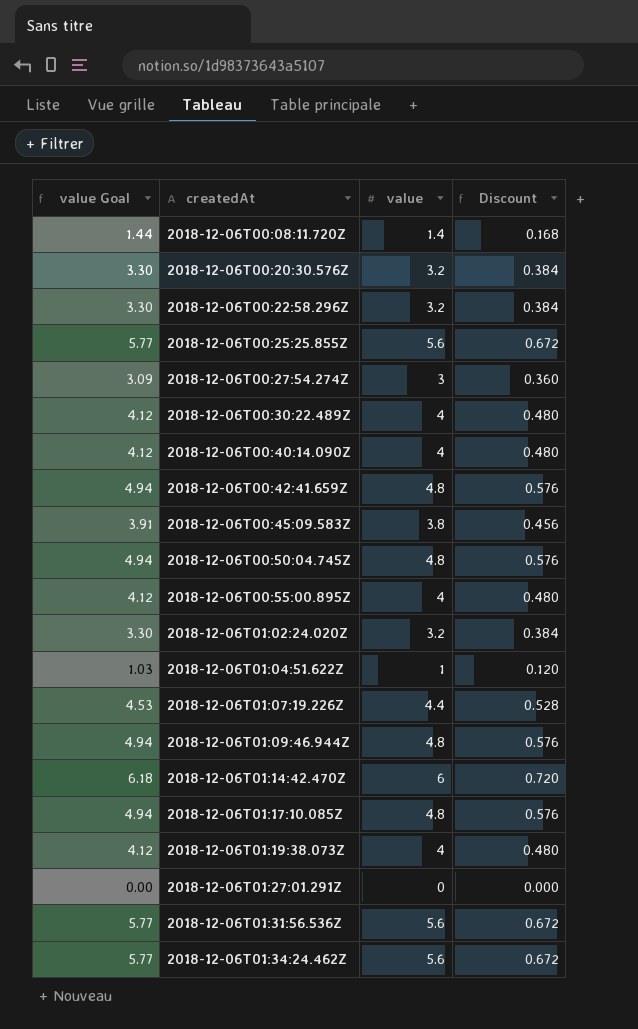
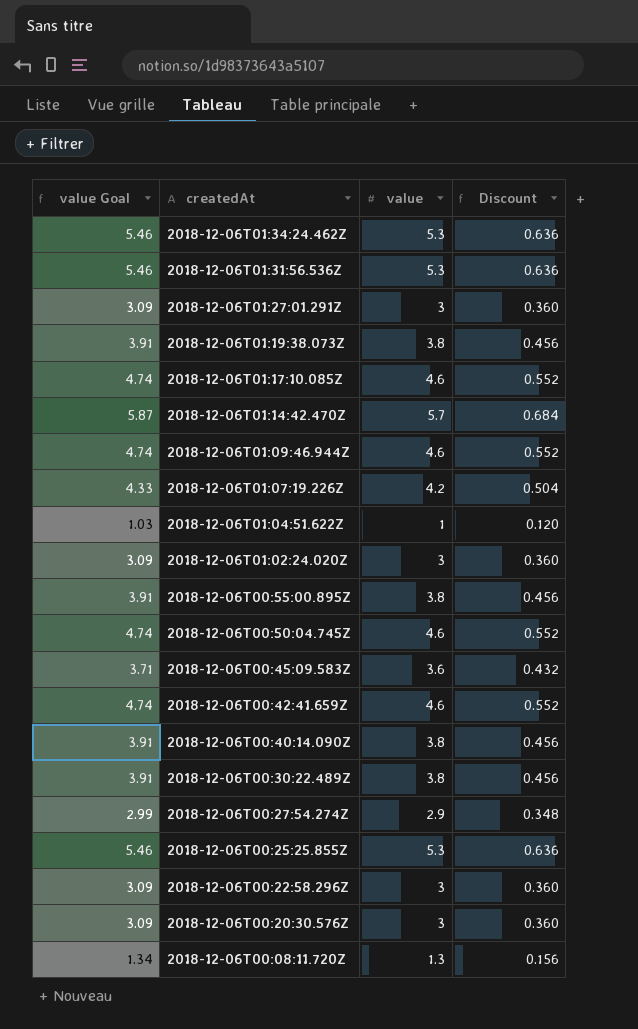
row order: createdAt ascending -> createdAt descending
2018-12-06T01:34:24.462Z | value Goal: 5.77 -> 5.46
2018-12-06T01:34:24.462Z | value: 5.6 -> 5.3
2018-12-06T01:34:24.462Z | Discount: 0.672 -> 0.636
2018-12-06T01:31:56.536Z | value Goal: 5.77 -> 5.46
2018-12-06T01:31:56.536Z | value: 5.6 -> 5.3
2018-12-06T01:31:56.536Z | Discount: 0.672 -> 0.636
2018-12-06T01:27:01.291Z | value Goal: 0.00 -> 3.09
2018-12-06T01:27:01.291Z | value: 0 -> 3
2018-12-06T01:27:01.291Z | Discount: 0.000 -> 0.360
2018-12-06T01:19:38.073Z | value Goal: 4.12 -> 3.91
2018-12-06T01:19:38.073Z | value: 4 -> 3.8
2018-12-06T01:19:38.073Z | Discount: 0.480 -> 0.456
2018-12-06T01:17:10.085Z | value Goal: 4.94 -> 4.74
2018-12-06T01:17:10.085Z | value: 4.8 -> 4.6
2018-12-06T01:17:10.085Z | Discount: 0.576 -> 0.552
2018-12-06T01:14:42.470Z | value Goal: 6.18 -> 5.87
2018-12-06T01:14:42.470Z | value: 6 -> 5.7
2018-12-06T01:14:42.470Z | Discount: 0.720 -> 0.684
2018-12-06T01:09:46.944Z | value Goal: 4.94 -> 4.74
2018-12-06T01:09:46.944Z | value: 4.8 -> 4.6
2018-12-06T01:09:46.944Z | Discount: 0.576 -> 0.552
2018-12-06T01:07:19.226Z | value Goal: 4.53 -> 4.33
2018-12-06T01:07:19.226Z | value: 4.4 -> 4.2
2018-12-06T01:07:19.226Z | Discount: 0.528 -> 0.504
2018-12-06T01:02:24.020Z | value Goal: 3.30 -> 3.09
2018-12-06T01:02:24.020Z | value: 3.2 -> 3
2018-12-06T01:02:24.020Z | Discount: 0.384 -> 0.360
2018-12-06T00:55:00.895Z | value Goal: 4.12 -> 3.91
2018-12-06T00:55:00.895Z | value: 4 -> 3.8
2018-12-06T00:55:00.895Z | Discount: 0.480 -> 0.456
2018-12-06T00:50:04.745Z | value Goal: 4.94 -> 4.74
2018-12-06T00:50:04.745Z | value: 4.8 -> 4.6
2018-12-06T00:50:04.745Z | Discount: 0.576 -> 0.552
2018-12-06T00:45:09.583Z | value Goal: 3.91 -> 3.71
2018-12-06T00:45:09.583Z | value: 3.8 -> 3.6
2018-12-06T00:45:09.583Z | Discount: 0.456 -> 0.432
2018-12-06T00:42:41.659Z | value Goal: 4.94 -> 4.74
2018-12-06T00:42:41.659Z | value: 4.8 -> 4.6
2018-12-06T00:42:41.659Z | Discount: 0.576 -> 0.552
2018-12-06T00:40:14.090Z | value Goal: 4.12 -> 3.91
2018-12-06T00:40:14.090Z | value: 4 -> 3.8
2018-12-06T00:40:14.090Z | Discount: 0.480 -> 0.456
2018-12-06T00:30:22.489Z | value Goal: 4.12 -> 3.91
2018-12-06T00:30:22.489Z | value: 4 -> 3.8
2018-12-06T00:30:22.489Z | Discount: 0.480 -> 0.456
2018-12-06T00:27:54.274Z | value Goal: 3.09 -> 2.99
2018-12-06T00:27:54.274Z | value: 3 -> 2.9
2018-12-06T00:27:54.274Z | Discount: 0.360 -> 0.348
2018-12-06T00:25:25.855Z | value Goal: 5.77 -> 5.46
2018-12-06T00:25:25.855Z | value: 5.6 -> 5.3
2018-12-06T00:25:25.855Z | Discount: 0.672 -> 0.636
2018-12-06T00:22:58.296Z | value Goal: 3.30 -> 3.09
2018-12-06T00:22:58.296Z | value: 3.2 -> 3
2018-12-06T00:22:58.296Z | Discount: 0.384 -> 0.360
2018-12-06T00:20:30.576Z | value Goal: 3.30 -> 3.09
2018-12-06T00:20:30.576Z | value: 3.2 -> 3
2018-12-06T00:20:30.576Z | Discount: 0.384 -> 0.360
2018-12-06T00:08:11.720Z | value Goal: 1.44 -> 1.34
2018-12-06T00:08:11.720Z | value: 1.4 -> 1.3
2018-12-06T00:08:11.720Z | Discount: 0.168 -> 0.156

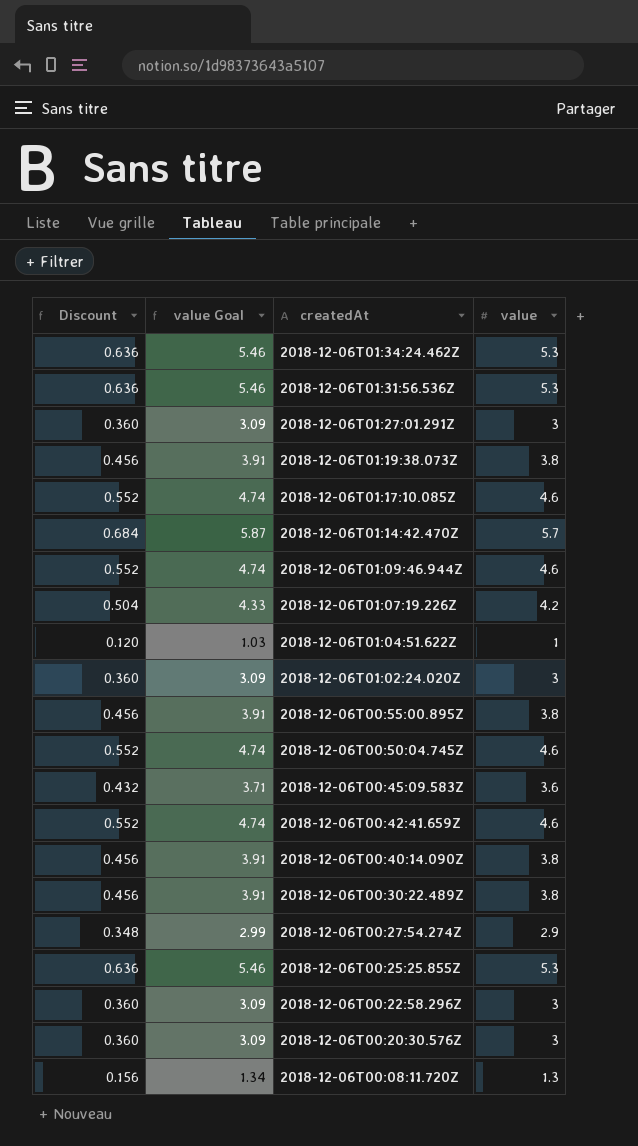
column Discount | position: 4 -> 1

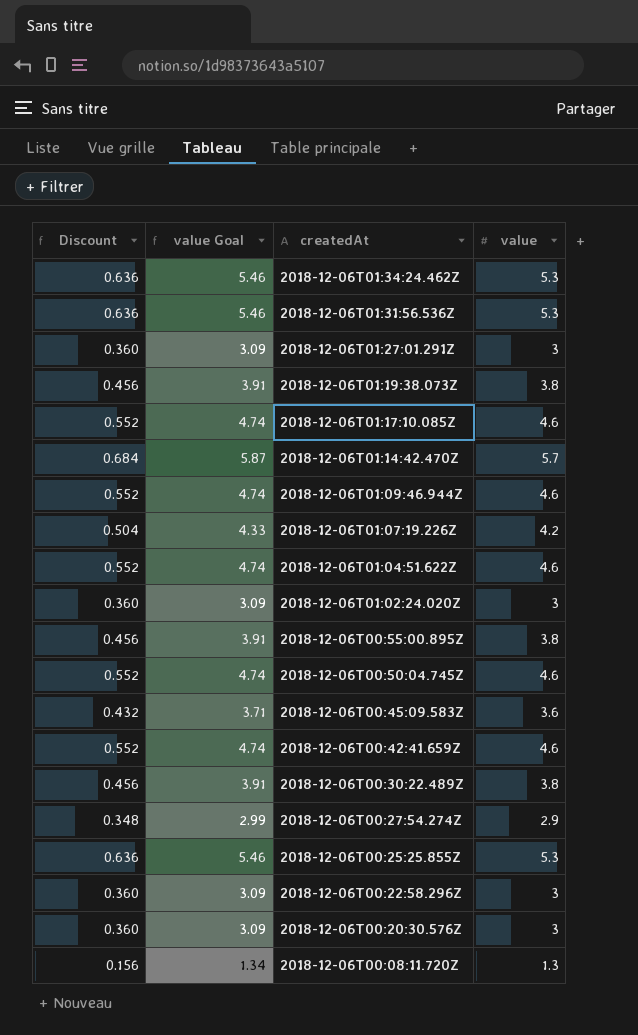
row 2018-12-06T00:40:14.090Z: 0.456 | 3.91 | 3.8 -> none
2018-12-06T01:04:51.622Z | Discount: 0.120 -> 0.552
2018-12-06T01:04:51.622Z | value Goal: 1.03 -> 4.74
2018-12-06T01:04:51.622Z | value: 1 -> 4.6

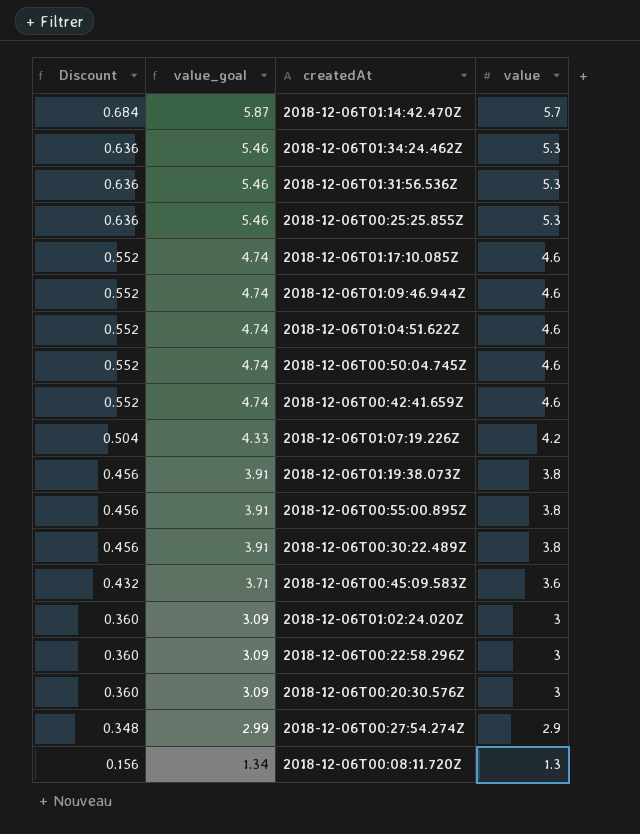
row order: createdAt descending -> Discount descending
column name: value Goal -> value_goal
row 2018-12-06T01:27:01.291Z: 0.360 | 3.09 | 3 -> none

